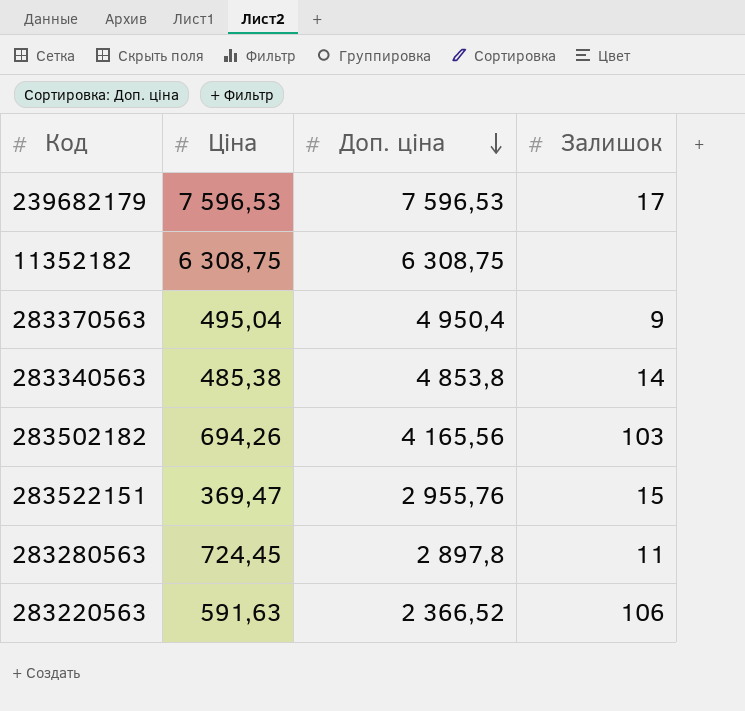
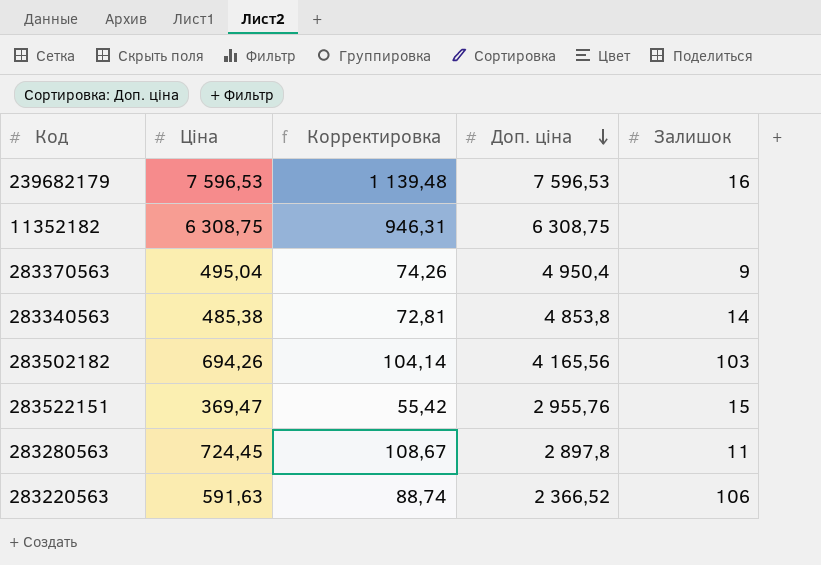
column Корректировка | formula: none -> [Ціна] * 0,15
239682179 | Залишок: 17 -> 16

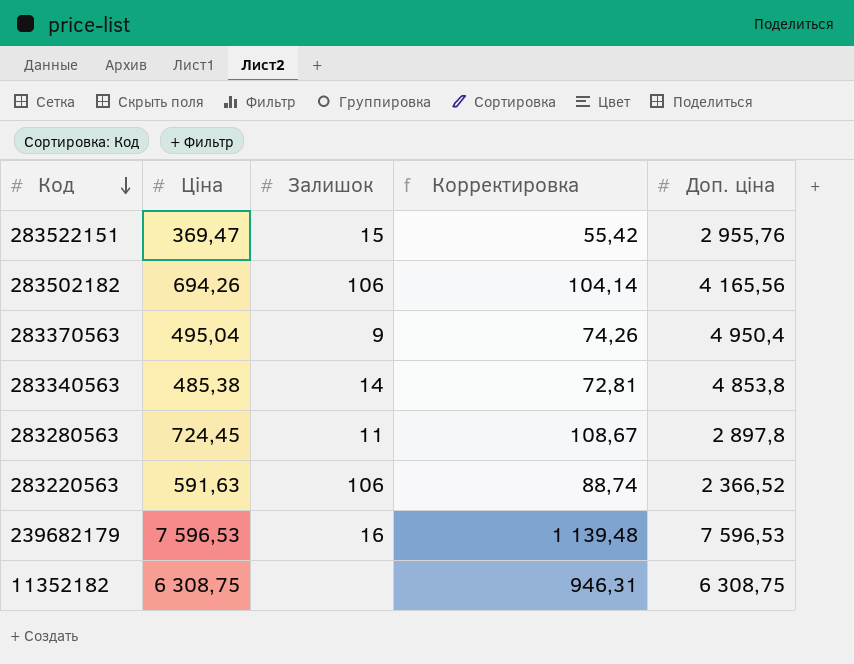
row order: Доп. ціна descending -> Код descending
column Залишок | position: 5 -> 3
283502182 | Залишок: 103 -> 106

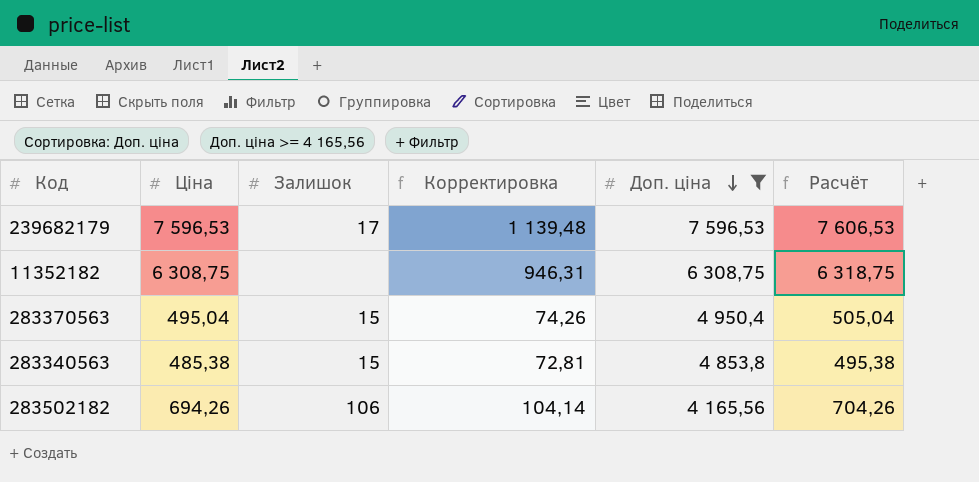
filter: none -> Доп. ціна >= 4 165,56
row order: Код descending -> Доп. ціна descending
column Расчёт | formula: none -> [Ціна] + 10
239682179 | Залишок: 16 -> 17
283370563 | Залишок: 9 -> 15
283340563 | Залишок: 14 -> 15

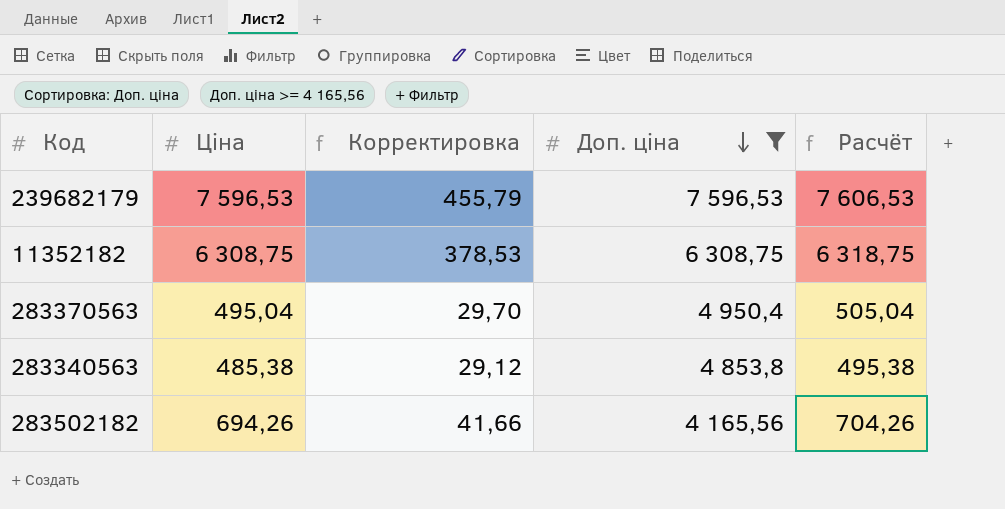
column Залишок | position: 3 -> none
column Корректировка | formula: [Ціна] * 0,15 -> [Ціна] * 0,06

